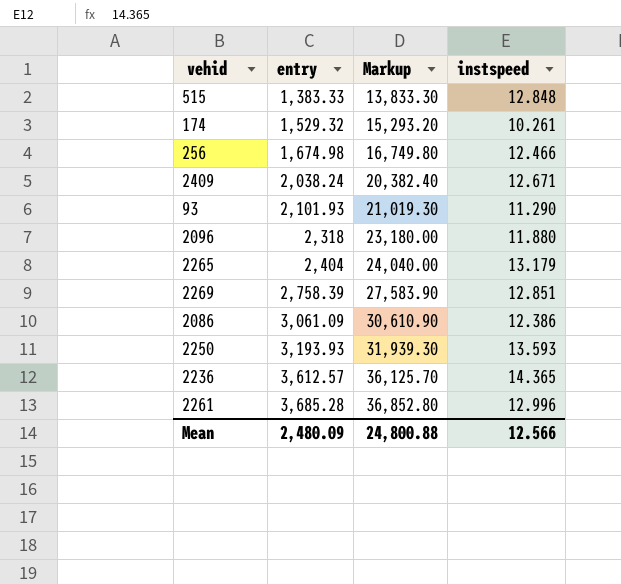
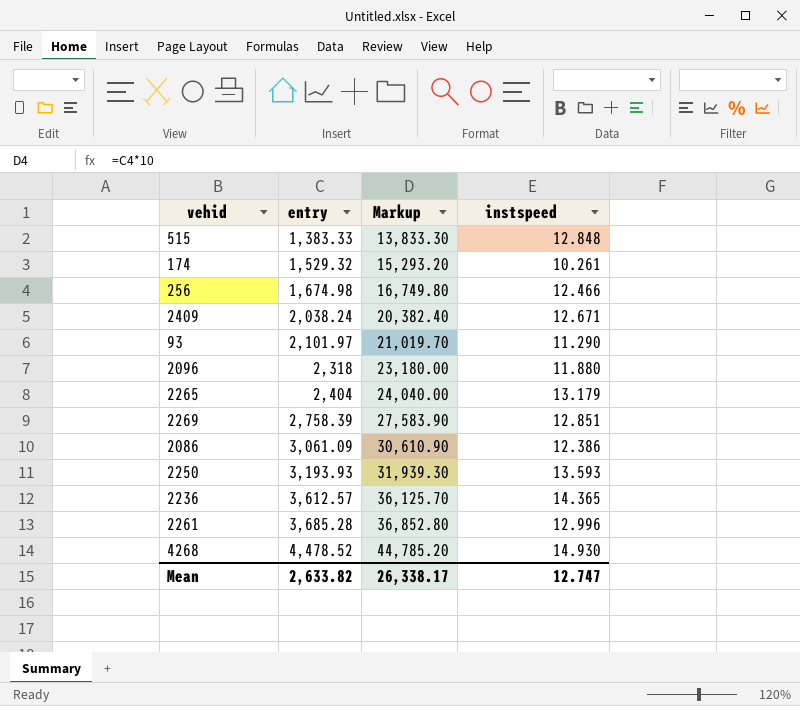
93 | entry: 2,101.93 -> 2,101.97
93 | Markup: 21,019.30 -> 21,019.70
row 4268: none -> 4,478.52 | 44,785.20 | 14.930
Mean | entry: 2,480.09 -> 2,633.82
Mean | Markup: 24,800.88 -> 26,338.17
Mean | instspeed: 12.566 -> 12.747

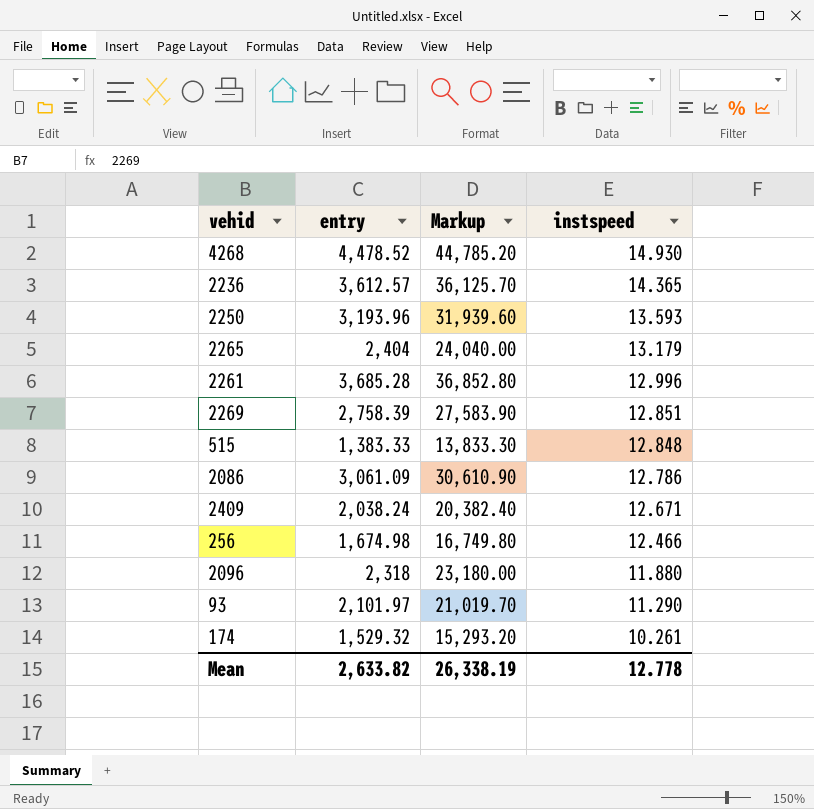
row order: entry ascending -> instspeed descending
2250 | entry: 3,193.93 -> 3,193.96
2250 | Markup: 31,939.30 -> 31,939.60
2086 | instspeed: 12.386 -> 12.786
Mean | Markup: 26,338.17 -> 26,338.19
Mean | instspeed: 12.747 -> 12.778

